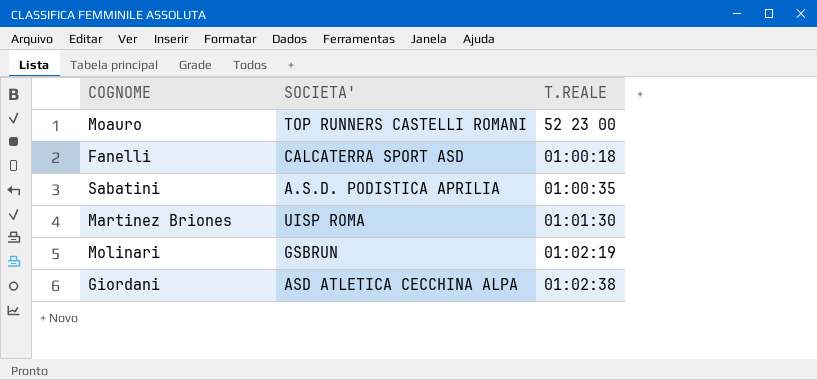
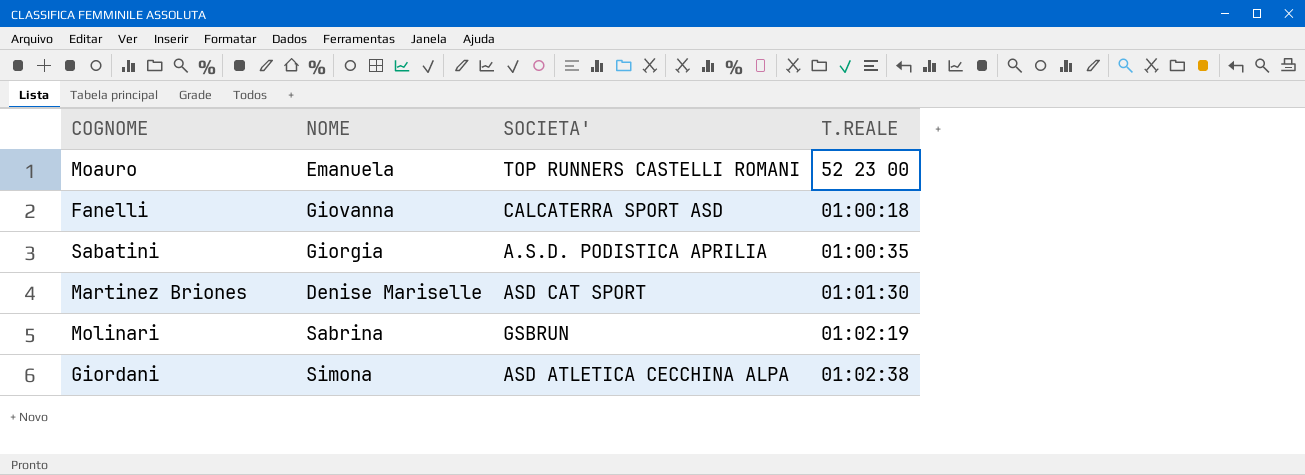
column NOME | position: none -> 2
Martinez Briones | SOCIETA': UISP ROMA -> ASD CAT SPORT

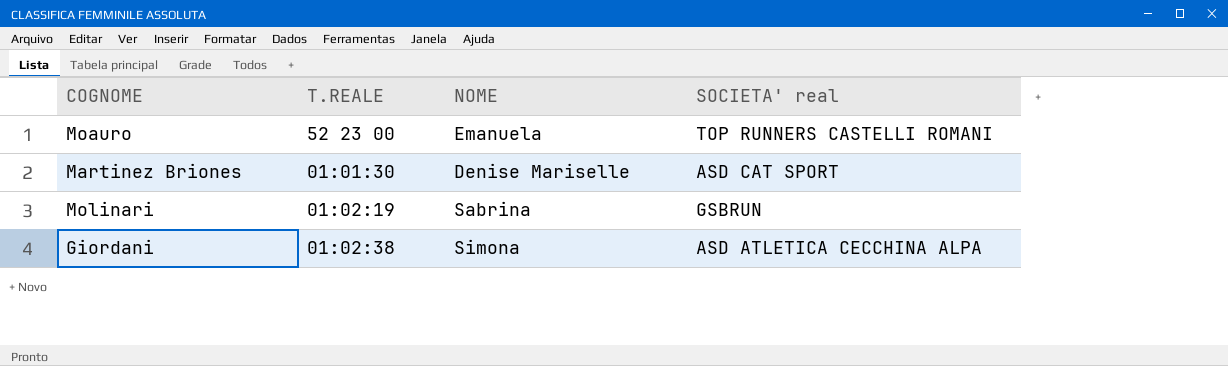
column T.REALE | position: 4 -> 2
column name: SOCIETA' -> SOCIETA' real
row Fanelli: Giovanna | CALCATERRA SPORT ASD | 01:00:18 -> none
row Sabatini: Giorgia | A.S.D. PODISTICA APRILIA | 01:00:35 -> none

